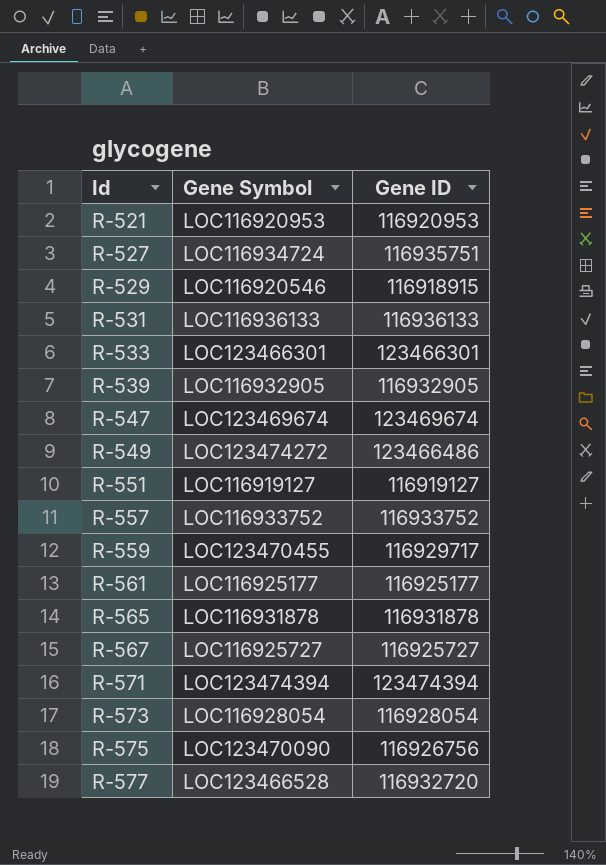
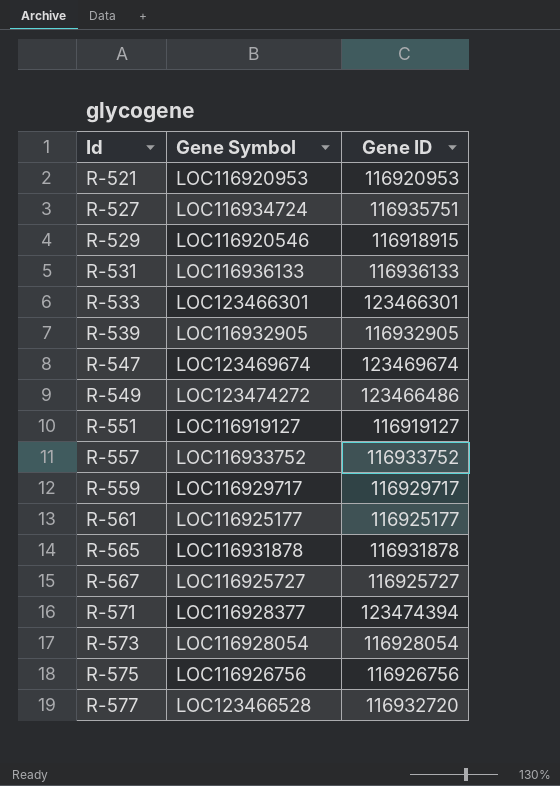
R-559 | Gene Symbol: LOC123470455 -> LOC116929717
R-571 | Gene Symbol: LOC123474394 -> LOC116928377
R-575 | Gene Symbol: LOC123470090 -> LOC116926756

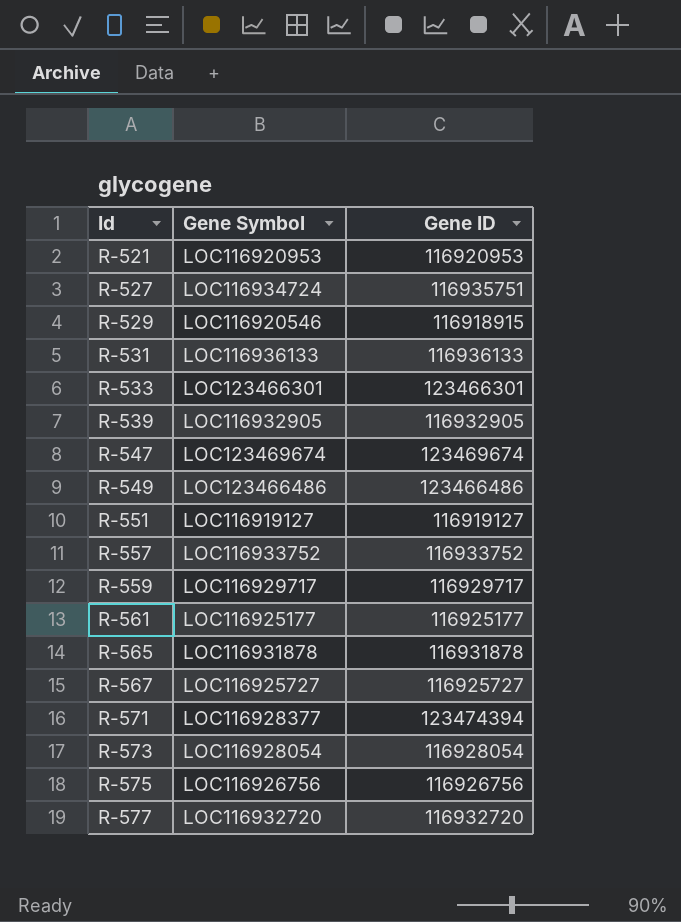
R-549 | Gene Symbol: LOC123474272 -> LOC123466486
R-577 | Gene Symbol: LOC123466528 -> LOC116932720

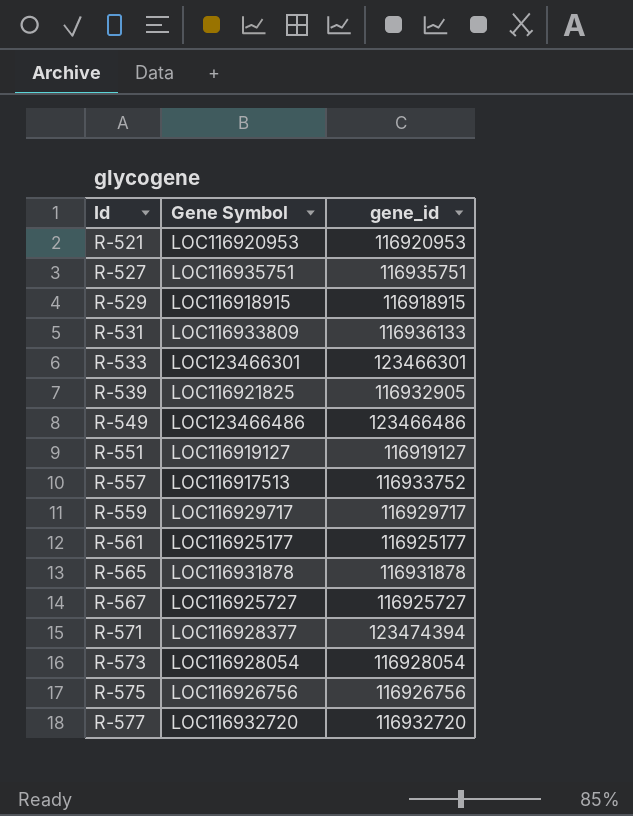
column name: Gene ID -> gene_id
row R-547: LOC123469674 | 123469674 -> none
R-527 | Gene Symbol: LOC116934724 -> LOC116935751
R-529 | Gene Symbol: LOC116920546 -> LOC116918915
R-531 | Gene Symbol: LOC116936133 -> LOC116933809
R-539 | Gene Symbol: LOC116932905 -> LOC116921825
R-557 | Gene Symbol: LOC116933752 -> LOC116917513

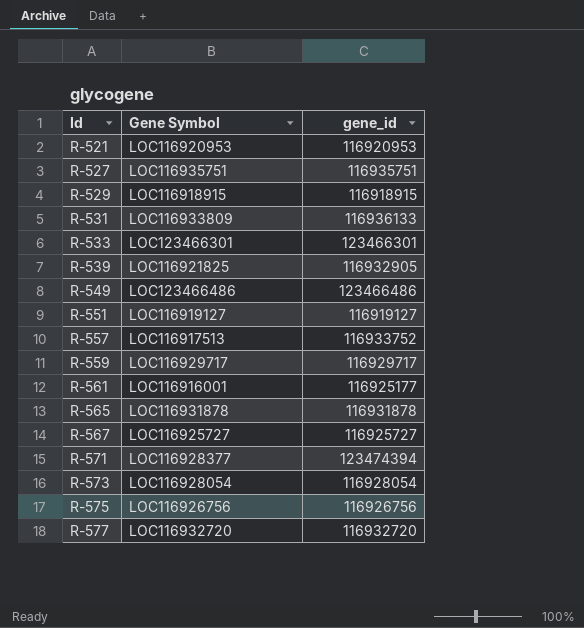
R-561 | Gene Symbol: LOC116925177 -> LOC116916001

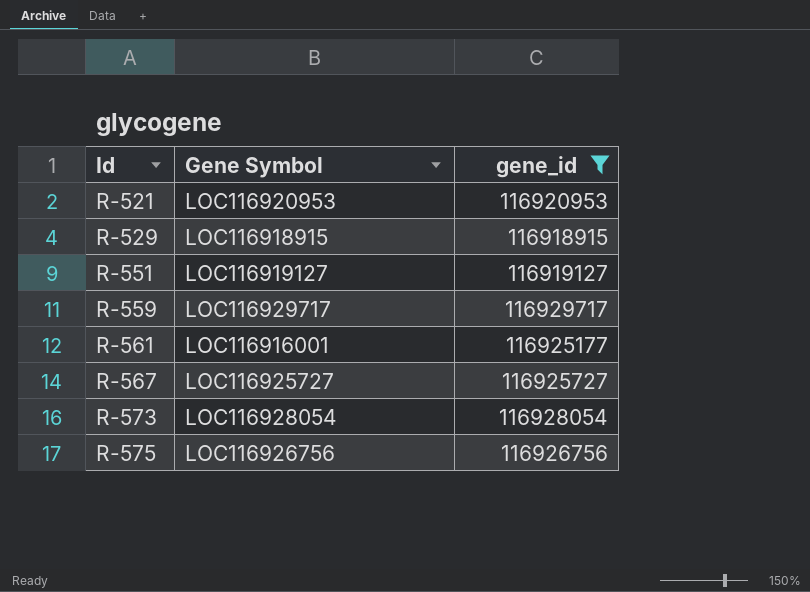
filter: none -> gene_id <= 116929717

